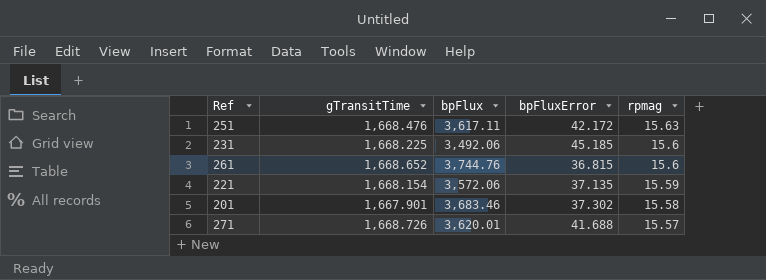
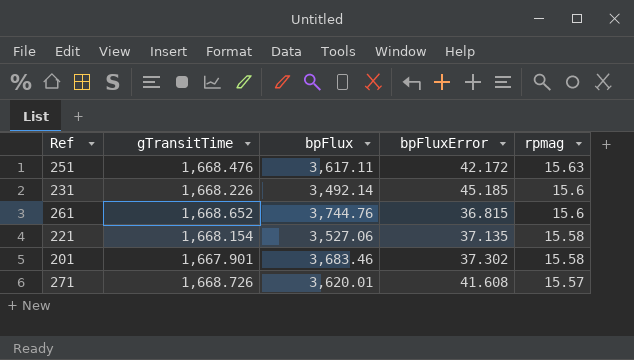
231 | gTransitTime: 1,668.225 -> 1,668.226
231 | bpFlux: 3,492.06 -> 3,492.14
221 | bpFlux: 3,572.06 -> 3,527.06
221 | rpmag: 15.59 -> 15.58
271 | bpFluxError: 41.688 -> 41.608

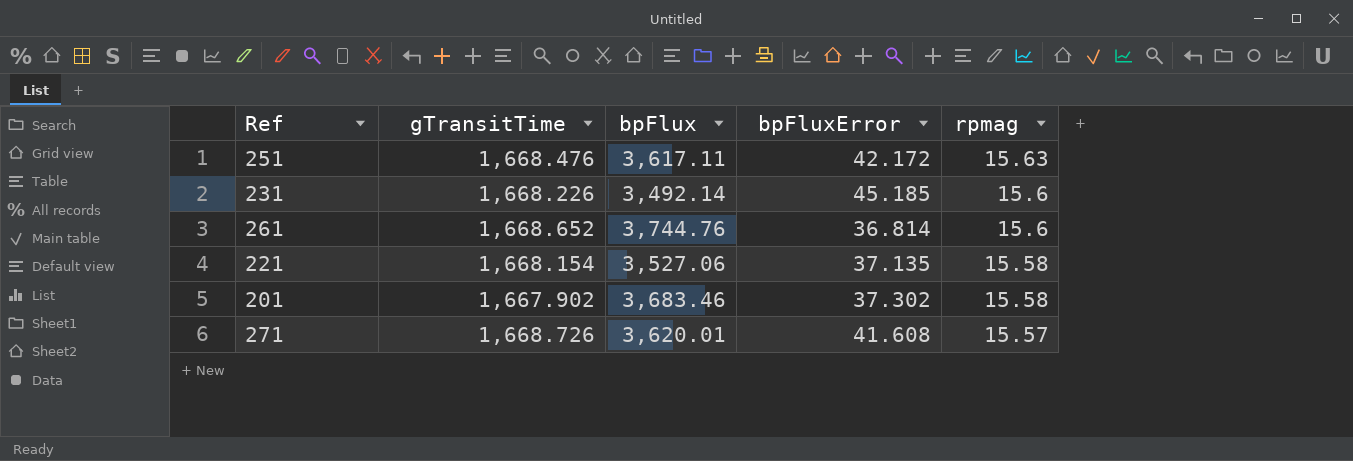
261 | bpFluxError: 36.815 -> 36.814
201 | gTransitTime: 1,667.901 -> 1,667.902

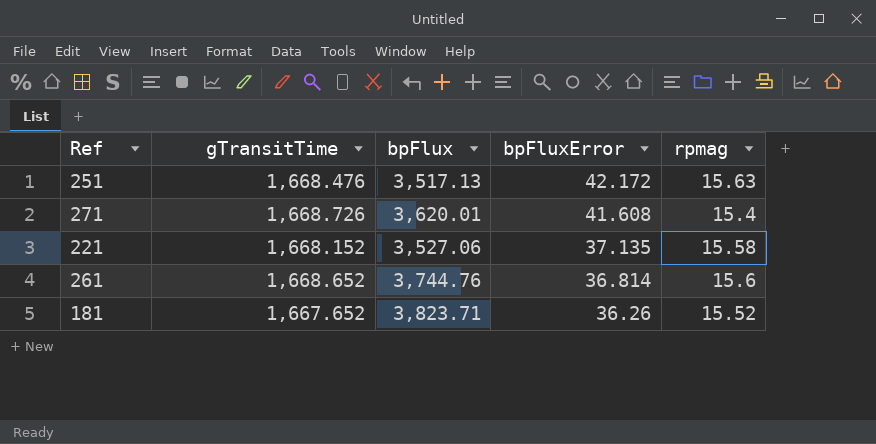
row order: rpmag descending -> bpFluxError descending
row 231: 1,668.226 | 3,492.14 | 45.185 | 15.6 -> none
row 201: 1,667.902 | 3,683.46 | 37.302 | 15.58 -> none
251 | bpFlux: 3,617.11 -> 3,517.13
271 | rpmag: 15.57 -> 15.4
221 | gTransitTime: 1,668.154 -> 1,668.152
row 181: none -> 1,667.652 | 3,823.71 | 36.26 | 15.52

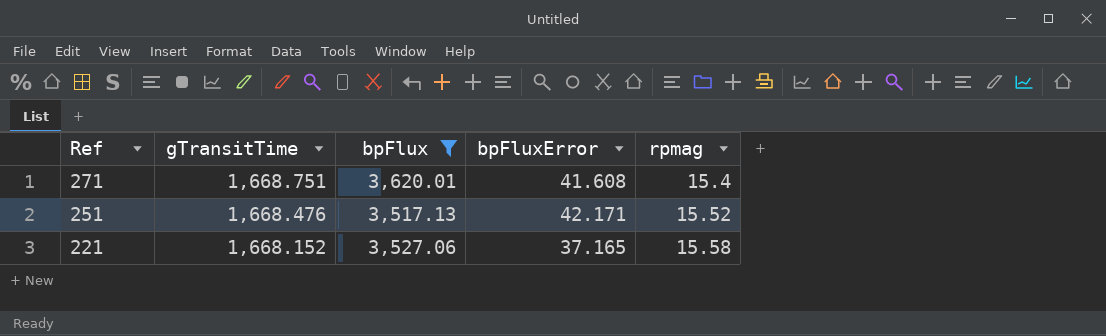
filter: none -> bpFlux <= 3,620.01
row order: bpFluxError descending -> Ref descending
271 | gTransitTime: 1,668.726 -> 1,668.751
251 | bpFluxError: 42.172 -> 42.171
251 | rpmag: 15.63 -> 15.52
221 | bpFluxError: 37.135 -> 37.165

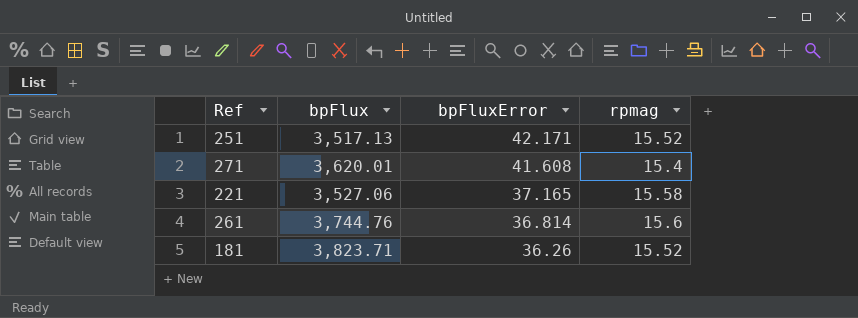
filter: bpFlux <= 3,620.01 -> none
row order: Ref descending -> bpFluxError descending
column gTransitTime | position: 2 -> none

